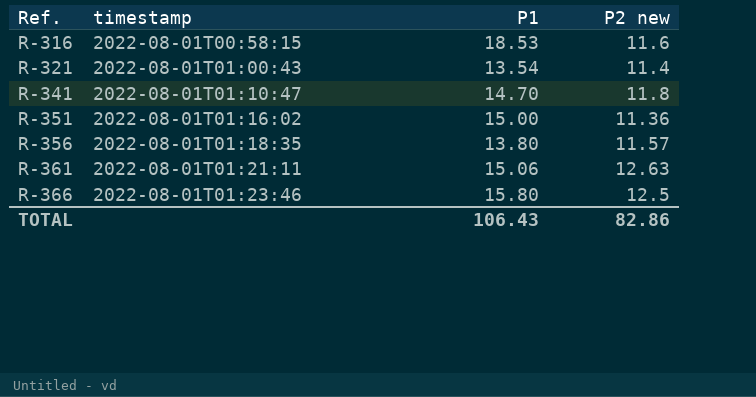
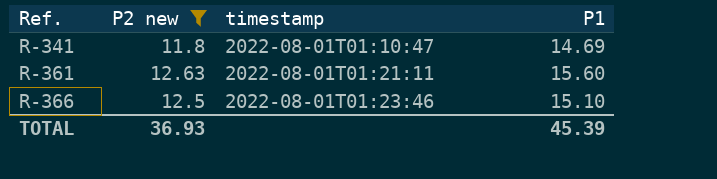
filter: none -> P2 new >= 11.8
column P2 new | position: 4 -> 2
R-341 | P1: 14.70 -> 14.69
R-361 | P1: 15.06 -> 15.60
R-366 | P1: 15.80 -> 15.10
TOTAL | P2 new: 82.86 -> 36.93
TOTAL | P1: 106.43 -> 45.39

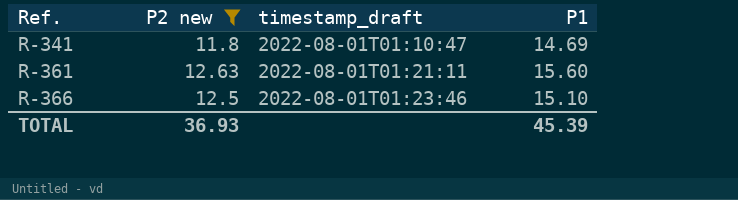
column name: timestamp -> timestamp_draft

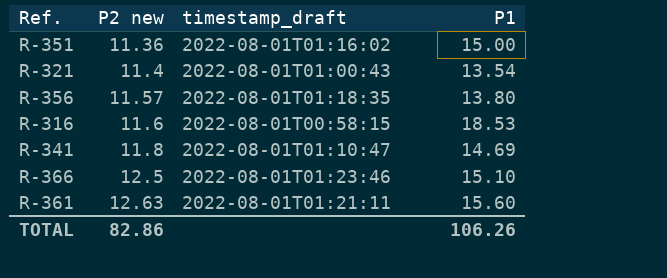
filter: P2 new >= 11.8 -> none
row order: Ref. ascending -> P2 new ascending
TOTAL | P2 new: 36.93 -> 82.86
TOTAL | P1: 45.39 -> 106.26

